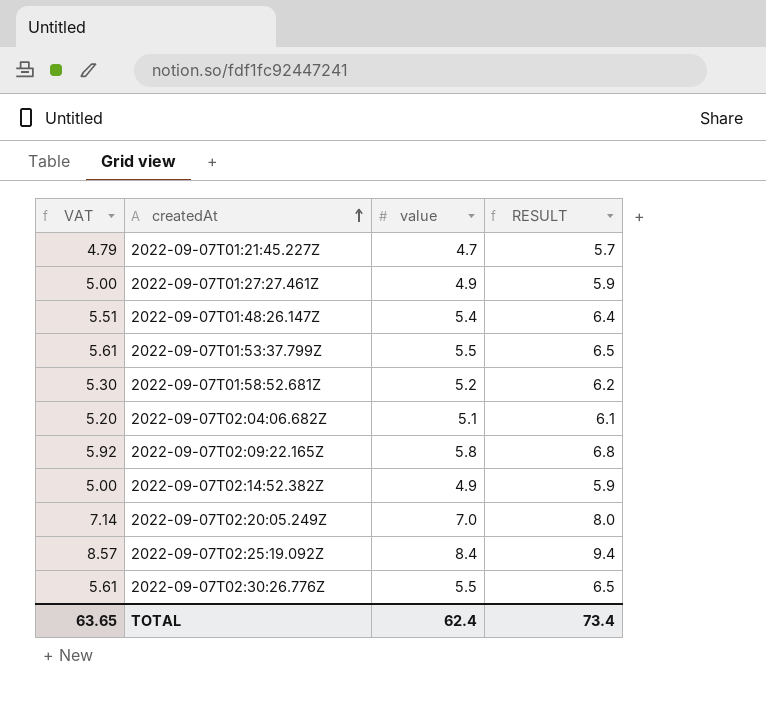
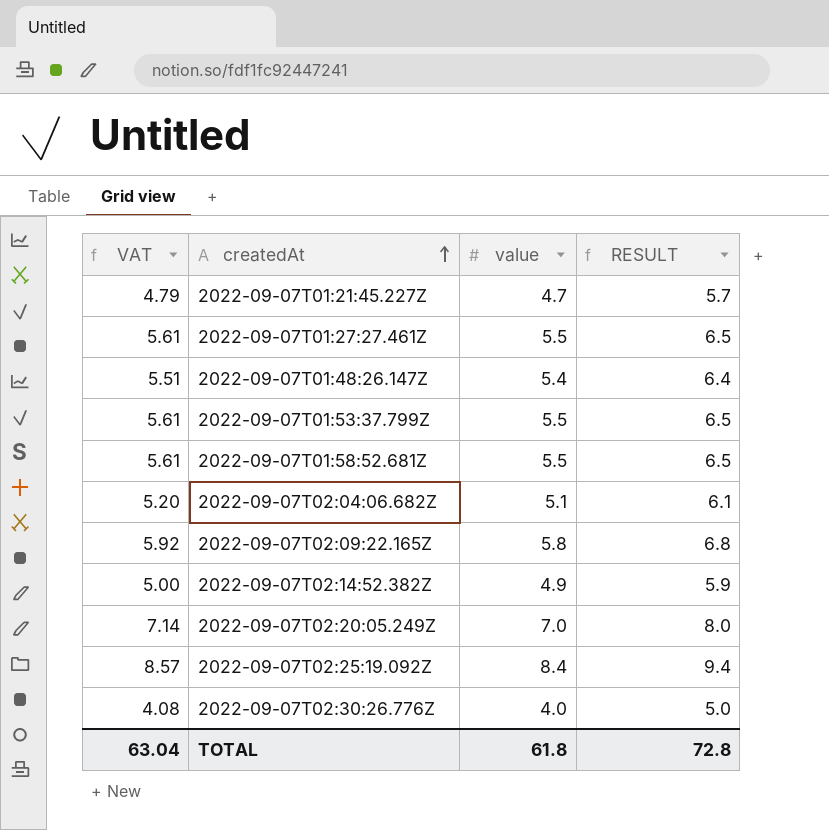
2022-09-07T01:27:27.461Z | VAT: 5.00 -> 5.61
2022-09-07T01:27:27.461Z | value: 4.9 -> 5.5
2022-09-07T01:27:27.461Z | RESULT: 5.9 -> 6.5
2022-09-07T01:58:52.681Z | VAT: 5.30 -> 5.61
2022-09-07T01:58:52.681Z | value: 5.2 -> 5.5
2022-09-07T01:58:52.681Z | RESULT: 6.2 -> 6.5
2022-09-07T02:30:26.776Z | VAT: 5.61 -> 4.08
2022-09-07T02:30:26.776Z | value: 5.5 -> 4.0
2022-09-07T02:30:26.776Z | RESULT: 6.5 -> 5.0
TOTAL | VAT: 63.65 -> 63.04
TOTAL | value: 62.4 -> 61.8
TOTAL | RESULT: 73.4 -> 72.8

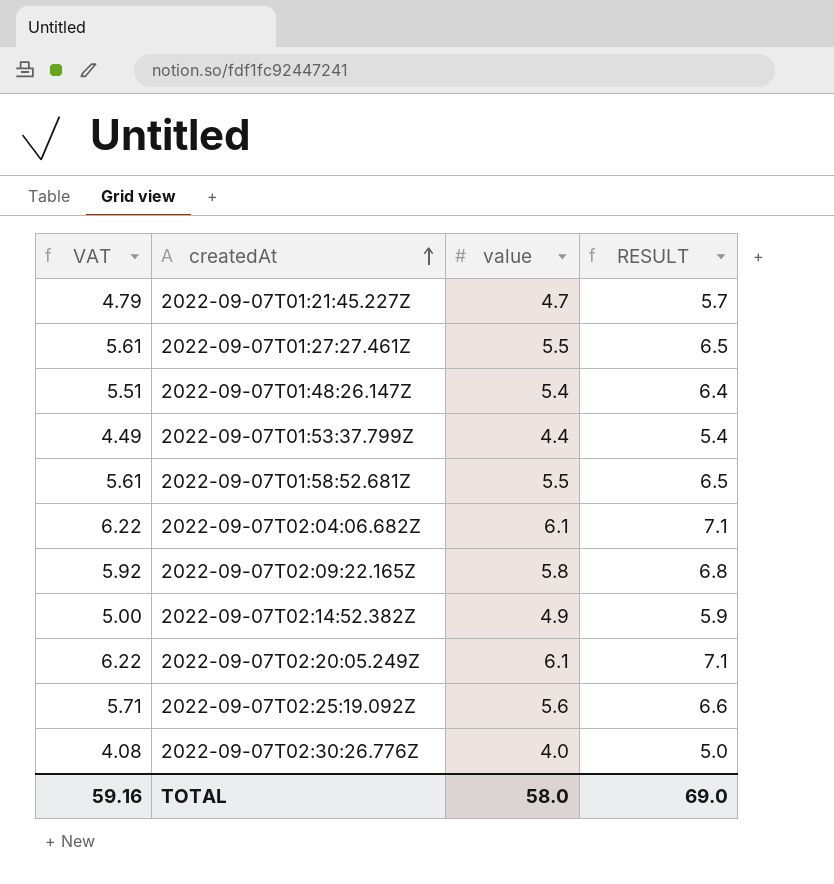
2022-09-07T01:53:37.799Z | VAT: 5.61 -> 4.49
2022-09-07T01:53:37.799Z | value: 5.5 -> 4.4
2022-09-07T01:53:37.799Z | RESULT: 6.5 -> 5.4
2022-09-07T02:04:06.682Z | VAT: 5.20 -> 6.22
2022-09-07T02:04:06.682Z | value: 5.1 -> 6.1
2022-09-07T02:04:06.682Z | RESULT: 6.1 -> 7.1
2022-09-07T02:20:05.249Z | VAT: 7.14 -> 6.22
2022-09-07T02:20:05.249Z | value: 7.0 -> 6.1
2022-09-07T02:20:05.249Z | RESULT: 8.0 -> 7.1
2022-09-07T02:25:19.092Z | VAT: 8.57 -> 5.71
2022-09-07T02:25:19.092Z | value: 8.4 -> 5.6
2022-09-07T02:25:19.092Z | RESULT: 9.4 -> 6.6
TOTAL | VAT: 63.04 -> 59.16
TOTAL | value: 61.8 -> 58.0
TOTAL | RESULT: 72.8 -> 69.0

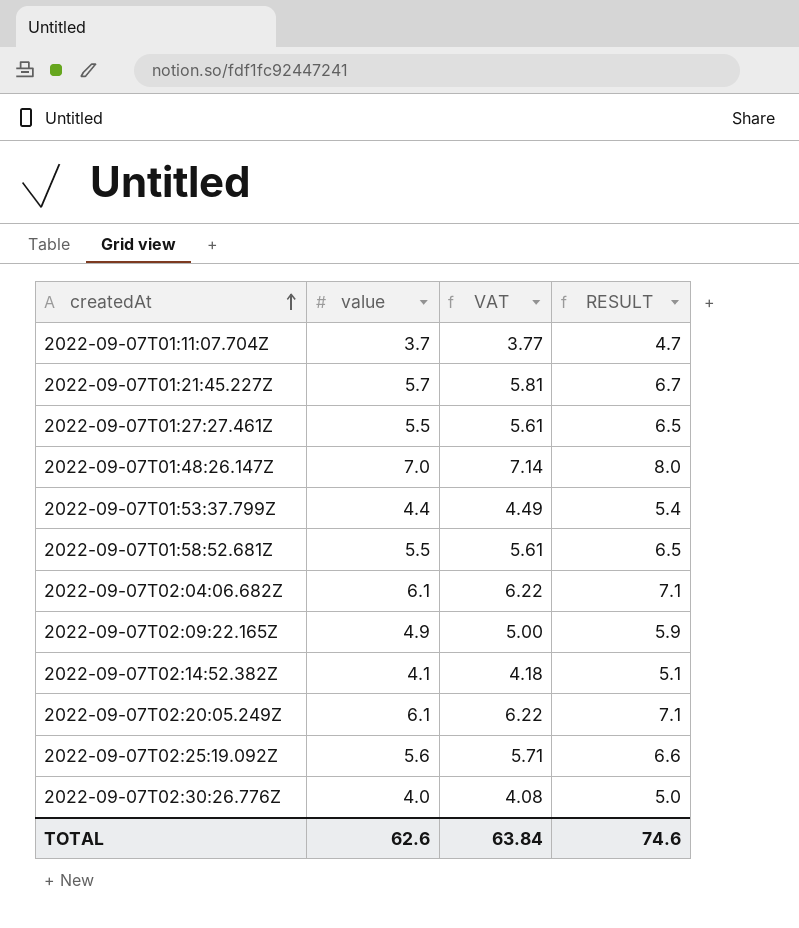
column VAT | position: 1 -> 3
row 2022-09-07T01:11:07.704Z: none -> 3.7 | 3.77 | 4.7
2022-09-07T01:21:45.227Z | value: 4.7 -> 5.7
2022-09-07T01:21:45.227Z | VAT: 4.79 -> 5.81
2022-09-07T01:21:45.227Z | RESULT: 5.7 -> 6.7
2022-09-07T01:48:26.147Z | value: 5.4 -> 7.0
2022-09-07T01:48:26.147Z | VAT: 5.51 -> 7.14
2022-09-07T01:48:26.147Z | RESULT: 6.4 -> 8.0
2022-09-07T02:09:22.165Z | value: 5.8 -> 4.9
2022-09-07T02:09:22.165Z | VAT: 5.92 -> 5.00
2022-09-07T02:09:22.165Z | RESULT: 6.8 -> 5.9
2022-09-07T02:14:52.382Z | value: 4.9 -> 4.1
2022-09-07T02:14:52.382Z | VAT: 5.00 -> 4.18
2022-09-07T02:14:52.382Z | RESULT: 5.9 -> 5.1
TOTAL | value: 58.0 -> 62.6
TOTAL | VAT: 59.16 -> 63.84
TOTAL | RESULT: 69.0 -> 74.6

